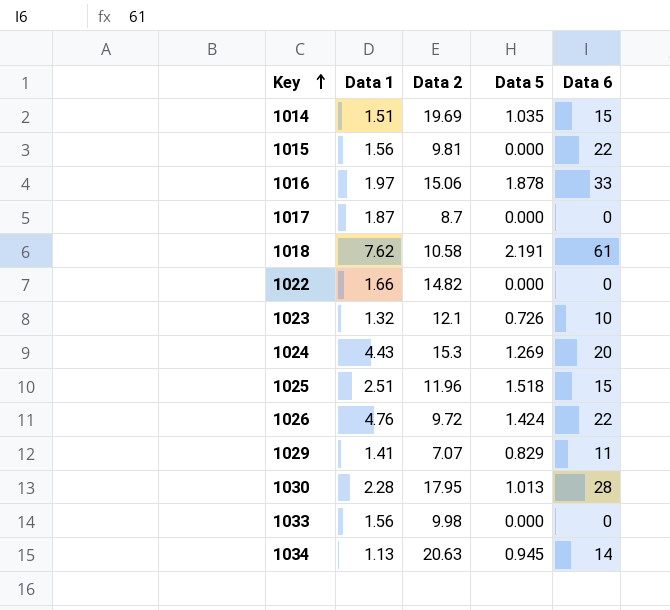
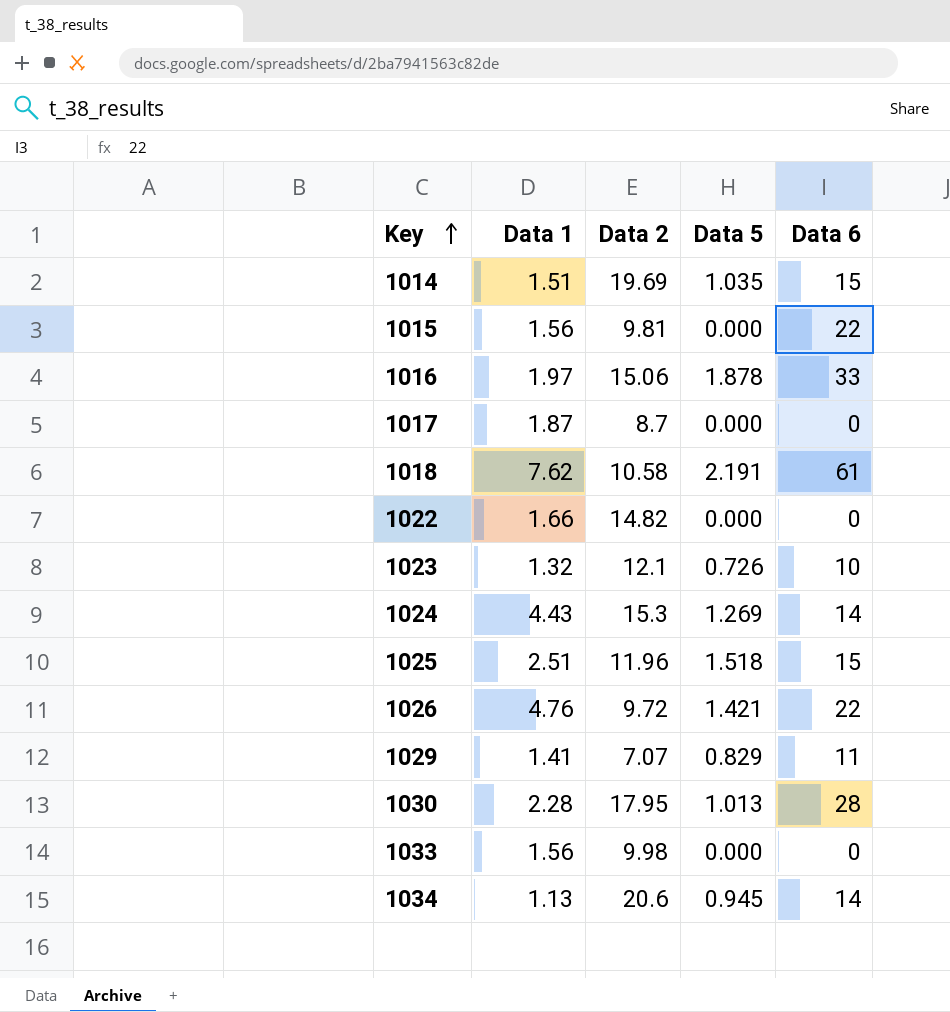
1024 | Data 6: 20 -> 14
1026 | Data 5: 1.424 -> 1.421
1034 | Data 2: 20.63 -> 20.6

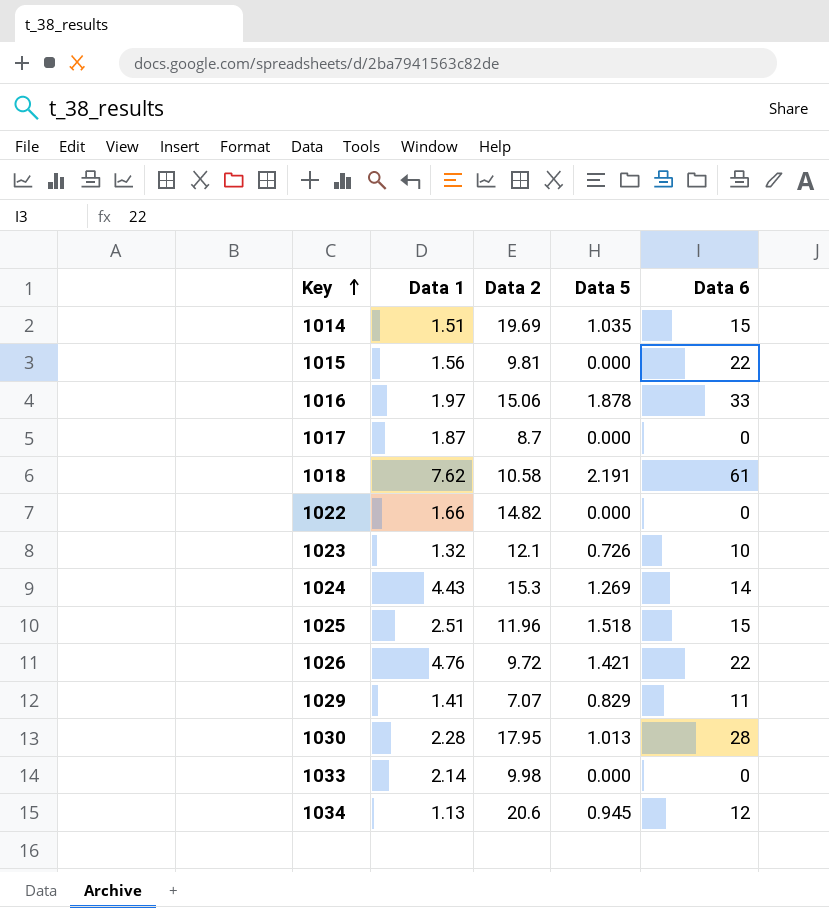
1033 | Data 1: 1.56 -> 2.14
1034 | Data 6: 14 -> 12

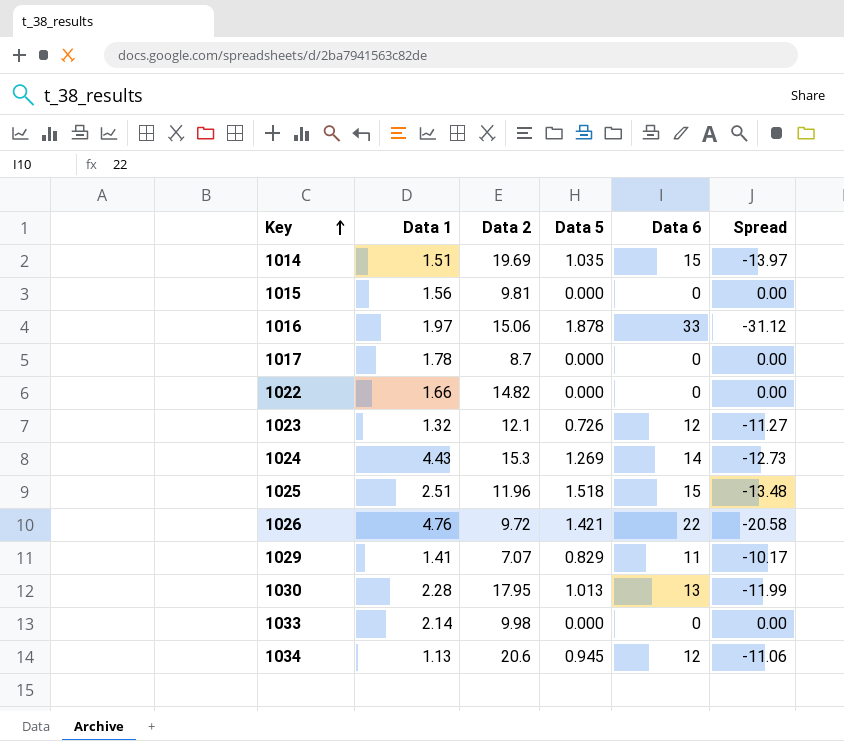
column Spread | formula: none -> [Data 5] - [Data 6]
row 1018: 7.62 | 10.58 | 2.191 | 61 -> none
1015 | Data 6: 22 -> 0
1017 | Data 1: 1.87 -> 1.78
1023 | Data 6: 10 -> 12
1030 | Data 6: 28 -> 13

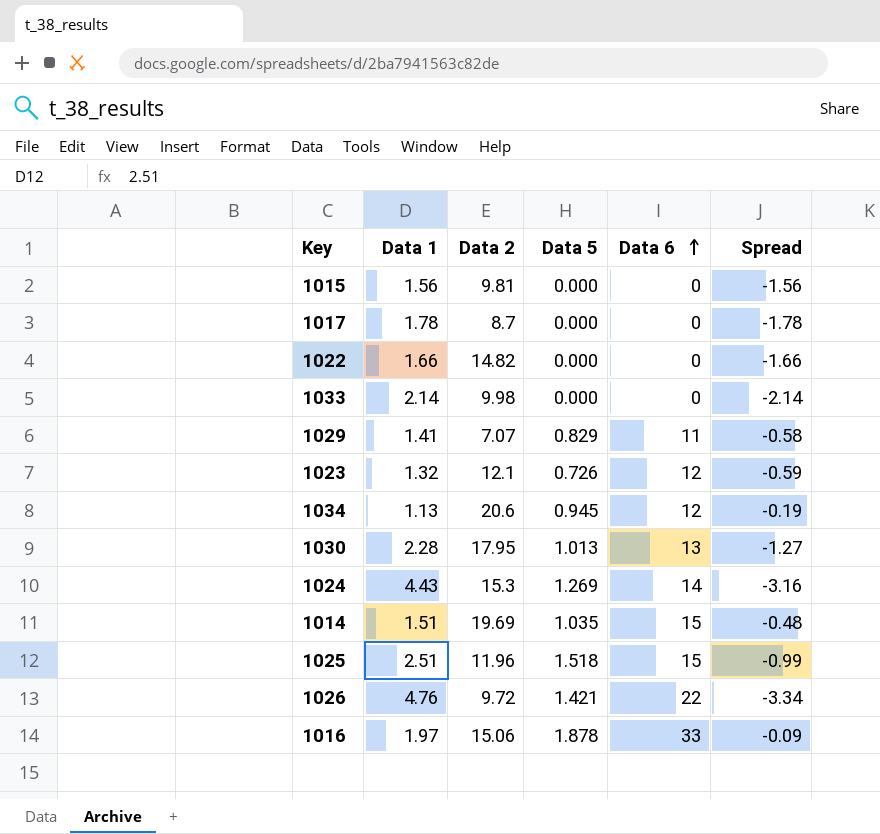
row order: Key ascending -> Data 6 ascending
column Spread | formula: [Data 5] - [Data 6] -> [Data 5] - [Data 1]

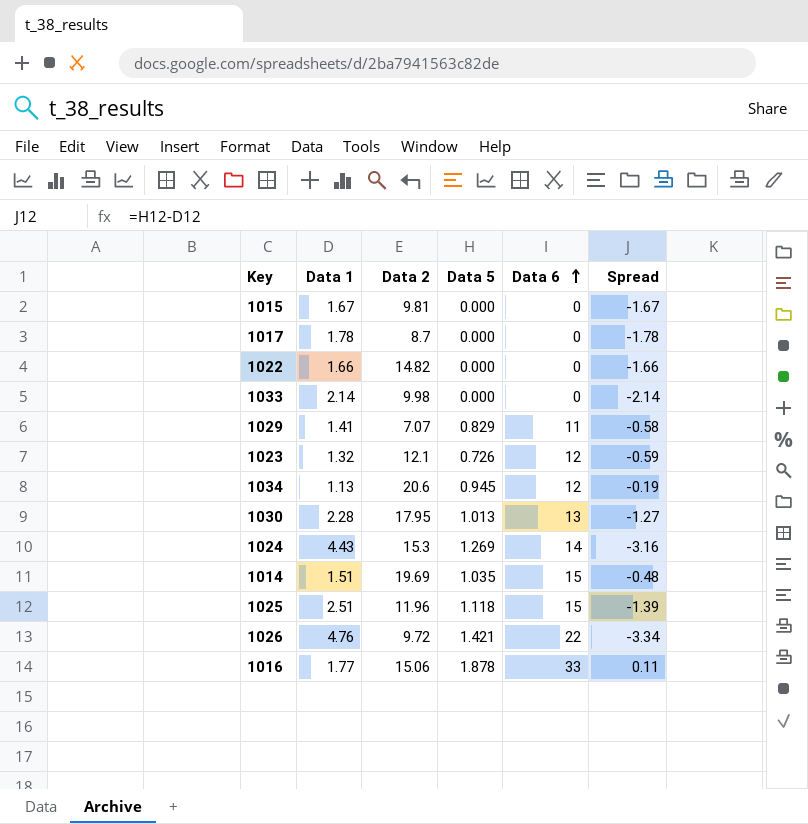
1015 | Data 1: 1.56 -> 1.67
1015 | Spread: -1.56 -> -1.67
1025 | Data 5: 1.518 -> 1.118
1025 | Spread: -0.99 -> -1.39
1016 | Data 1: 1.97 -> 1.77
1016 | Spread: -0.09 -> 0.11

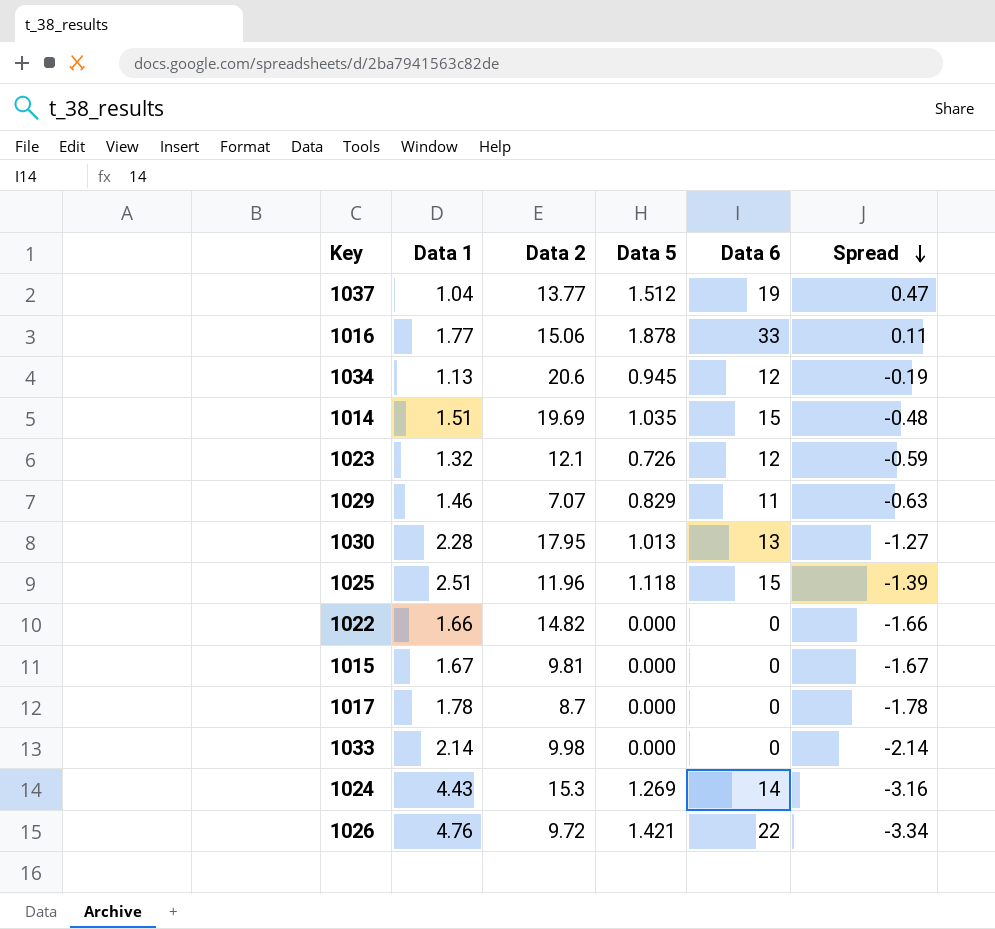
row order: Data 6 ascending -> Spread descending
row 1037: none -> 1.04 | 13.77 | 1.512 | 19 | 0.47
1029 | Data 1: 1.41 -> 1.46
1029 | Spread: -0.58 -> -0.63

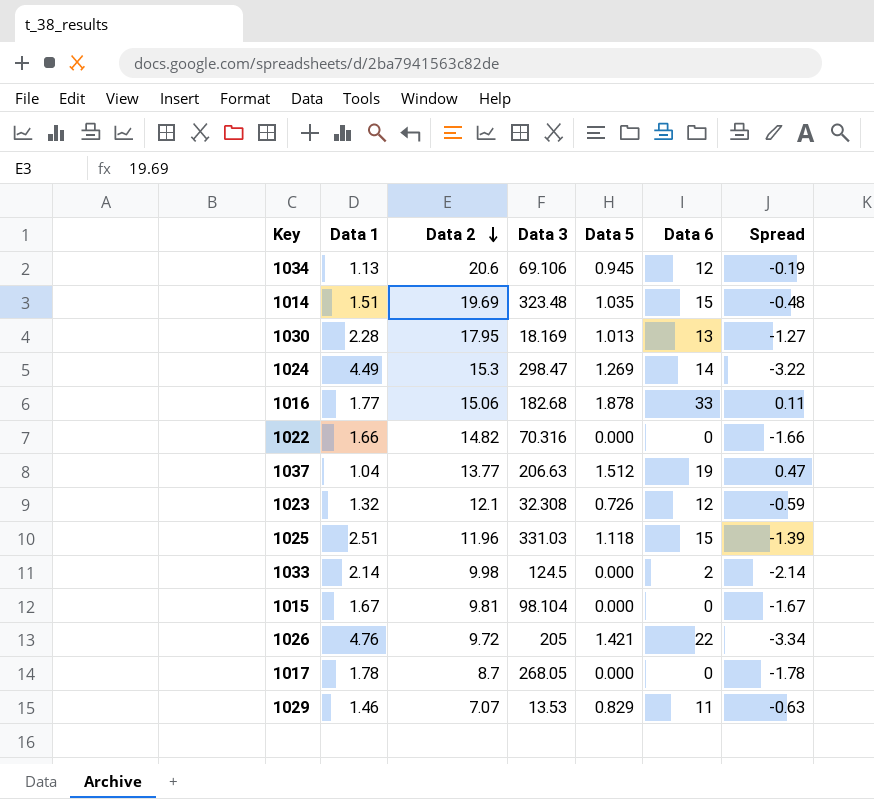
row order: Spread descending -> Data 2 descending
column Data 3 | position: none -> 4
1024 | Data 1: 4.43 -> 4.49
1024 | Spread: -3.16 -> -3.22
1033 | Data 6: 0 -> 2

